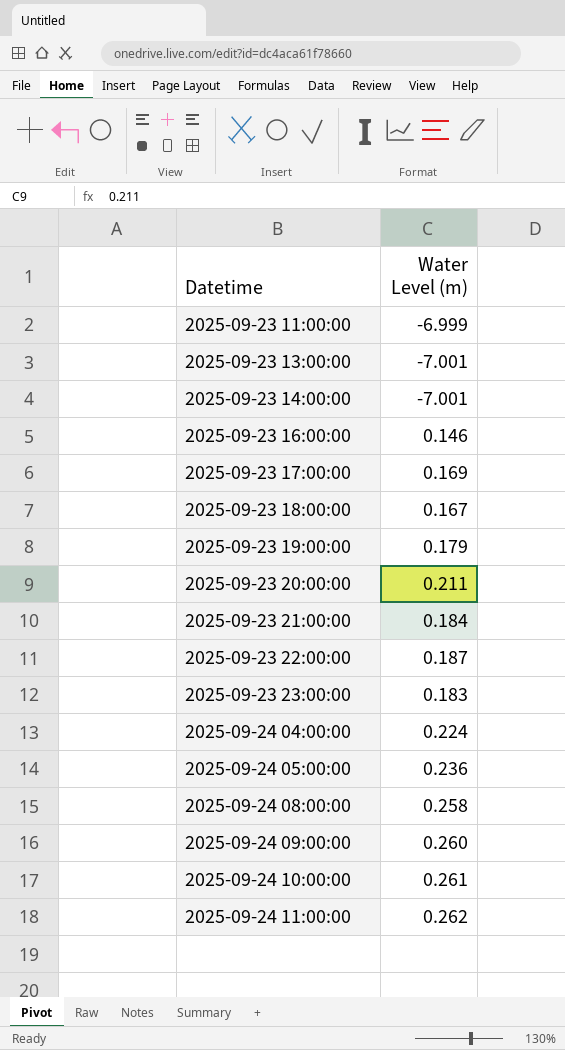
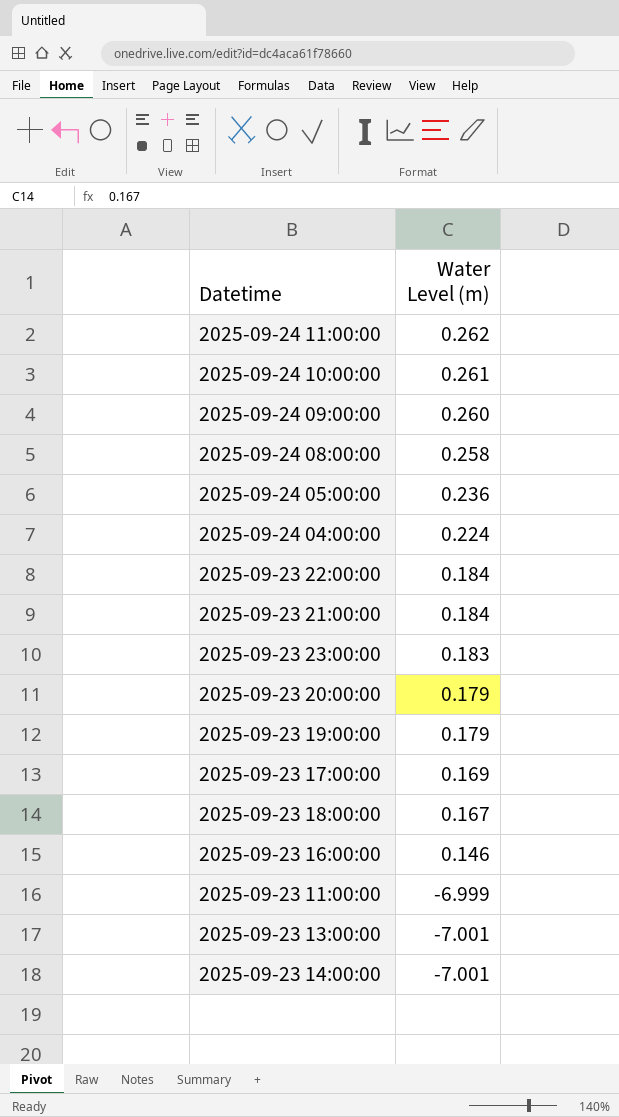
row order: Datetime ascending -> Water Level (m) descending
2025-09-23 22:00:00 | Water Level (m): 0.187 -> 0.184
2025-09-23 20:00:00 | Water Level (m): 0.211 -> 0.179

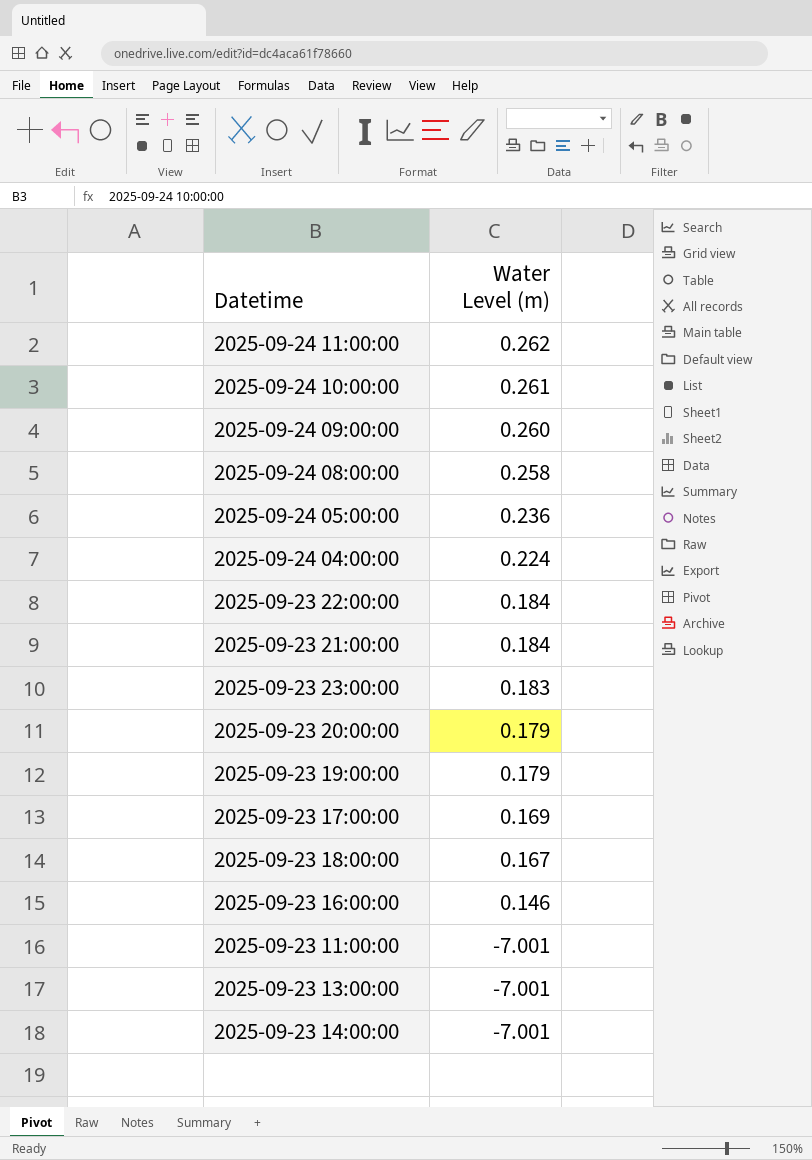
2025-09-23 11:00:00 | Water Level (m): -6.999 -> -7.001

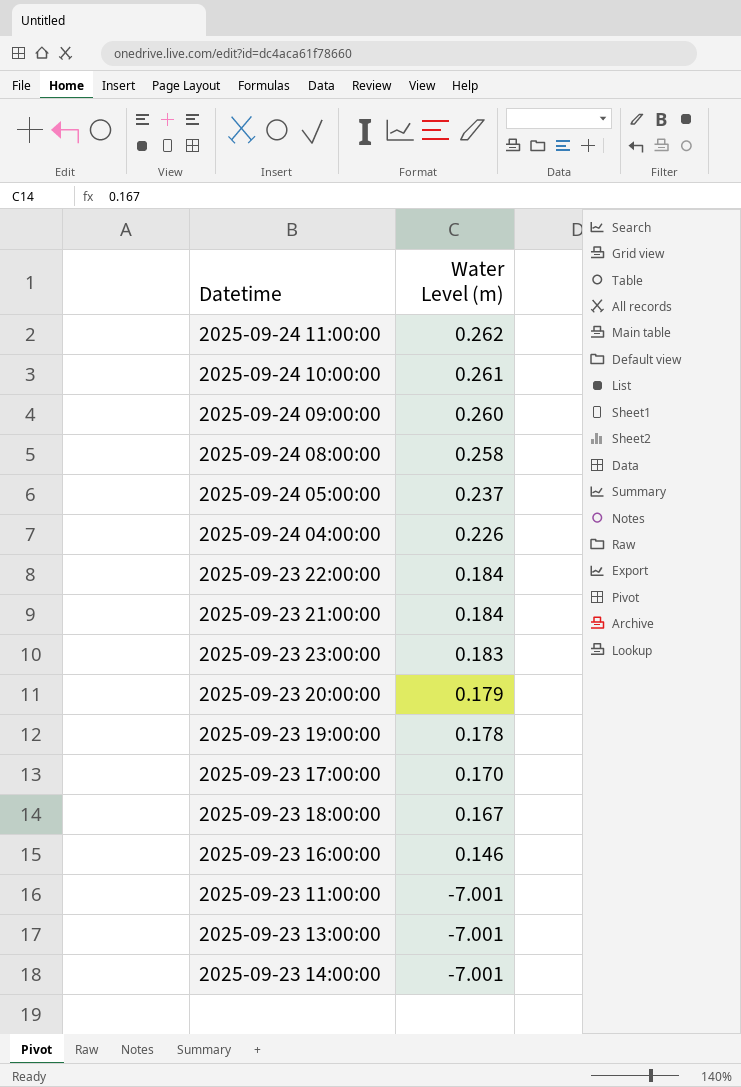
2025-09-24 05:00:00 | Water Level (m): 0.236 -> 0.237
2025-09-24 04:00:00 | Water Level (m): 0.224 -> 0.226
2025-09-23 19:00:00 | Water Level (m): 0.179 -> 0.178
2025-09-23 17:00:00 | Water Level (m): 0.169 -> 0.170

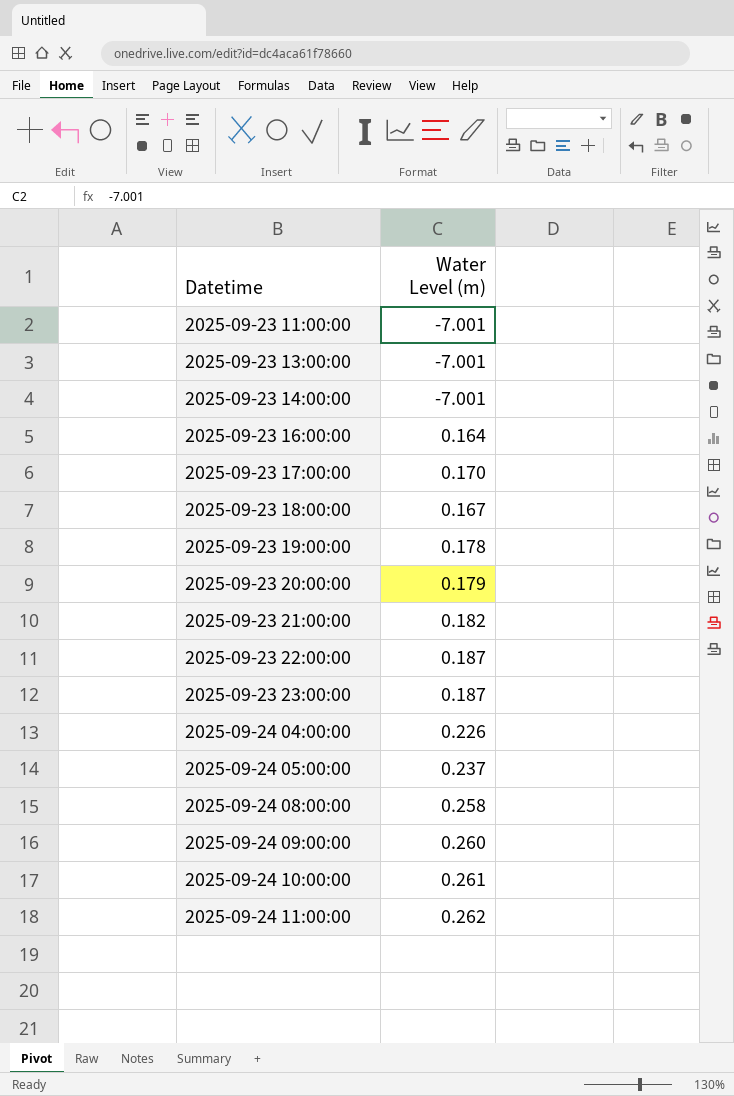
row order: Water Level (m) descending -> Datetime ascending
2025-09-23 16:00:00 | Water Level (m): 0.146 -> 0.164
2025-09-23 21:00:00 | Water Level (m): 0.184 -> 0.182
2025-09-23 22:00:00 | Water Level (m): 0.184 -> 0.187
2025-09-23 23:00:00 | Water Level (m): 0.183 -> 0.187

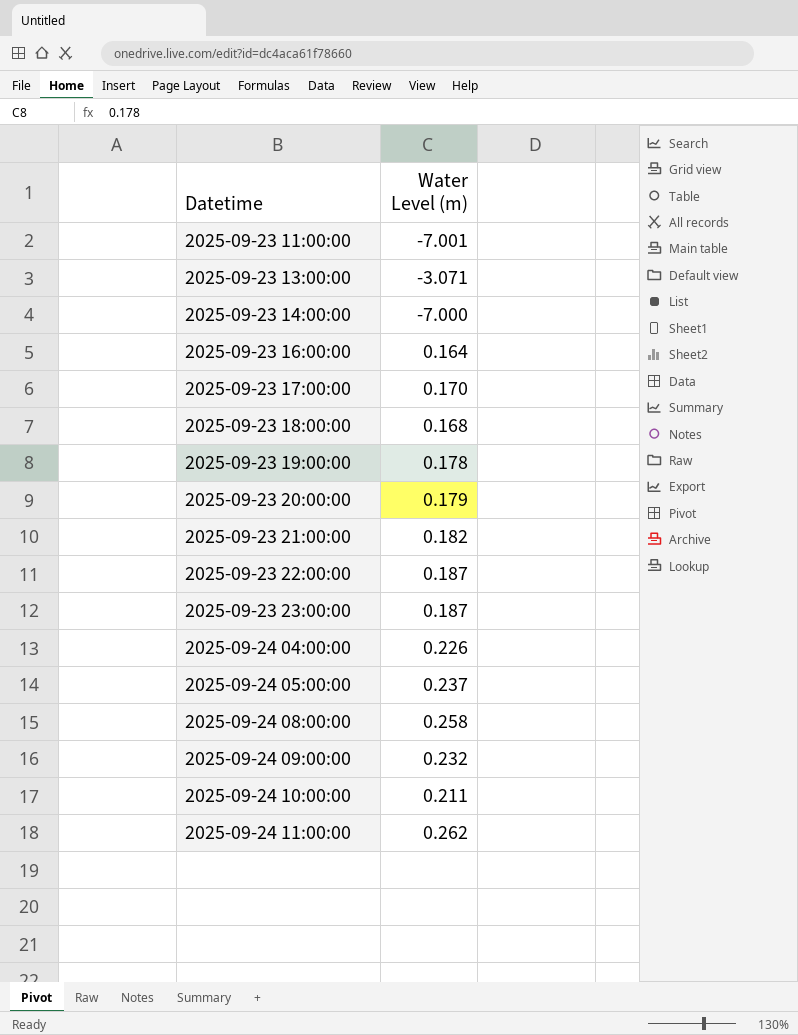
2025-09-23 13:00:00 | Water Level (m): -7.001 -> -3.071
2025-09-23 14:00:00 | Water Level (m): -7.001 -> -7.000
2025-09-23 18:00:00 | Water Level (m): 0.167 -> 0.168
2025-09-24 09:00:00 | Water Level (m): 0.260 -> 0.232
2025-09-24 10:00:00 | Water Level (m): 0.261 -> 0.211

